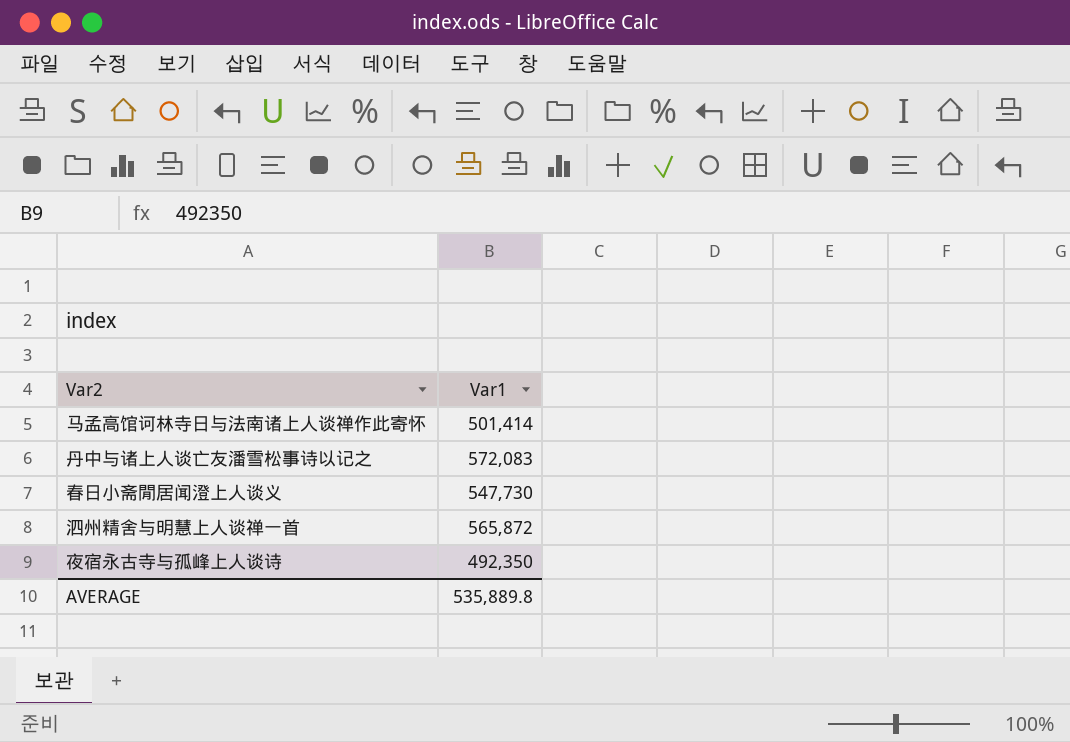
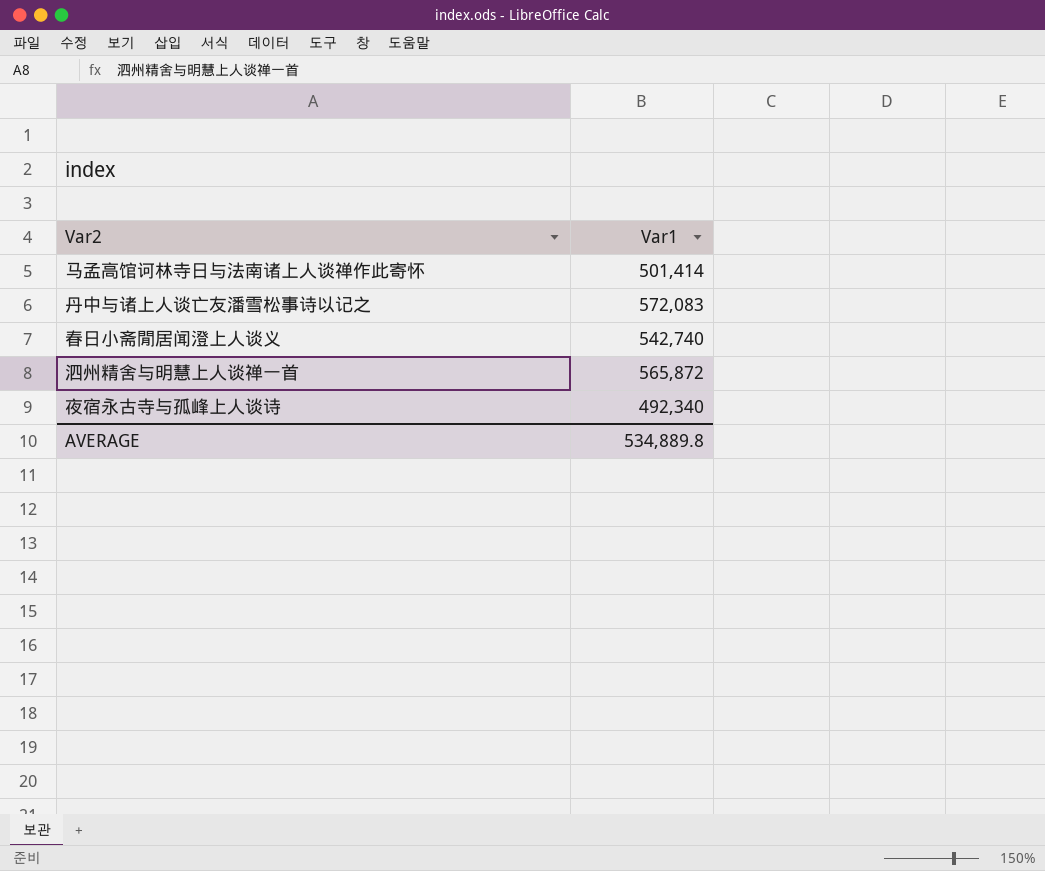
春日小斋閒居闻澄上人谈义 | Var1: 547,730 -> 542,740
夜宿永古寺与孤峰上人谈诗 | Var1: 492,350 -> 492,340
AVERAGE | Var1: 535,889.8 -> 534,889.8

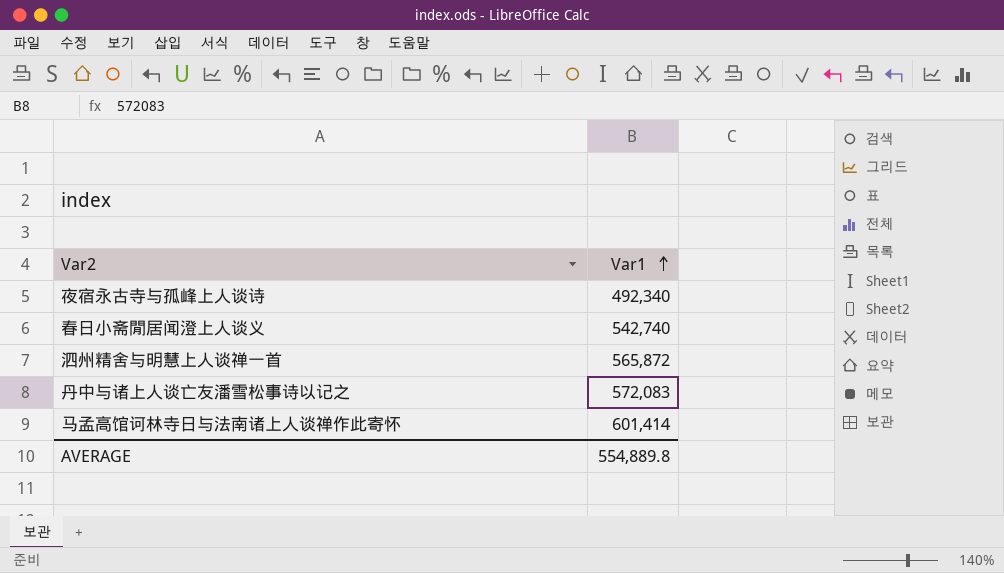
row order: none -> Var1 ascending
马孟高馆诃林寺日与法南诸上人谈禅作此寄怀 | Var1: 501,414 -> 601,414
AVERAGE | Var1: 534,889.8 -> 554,889.8

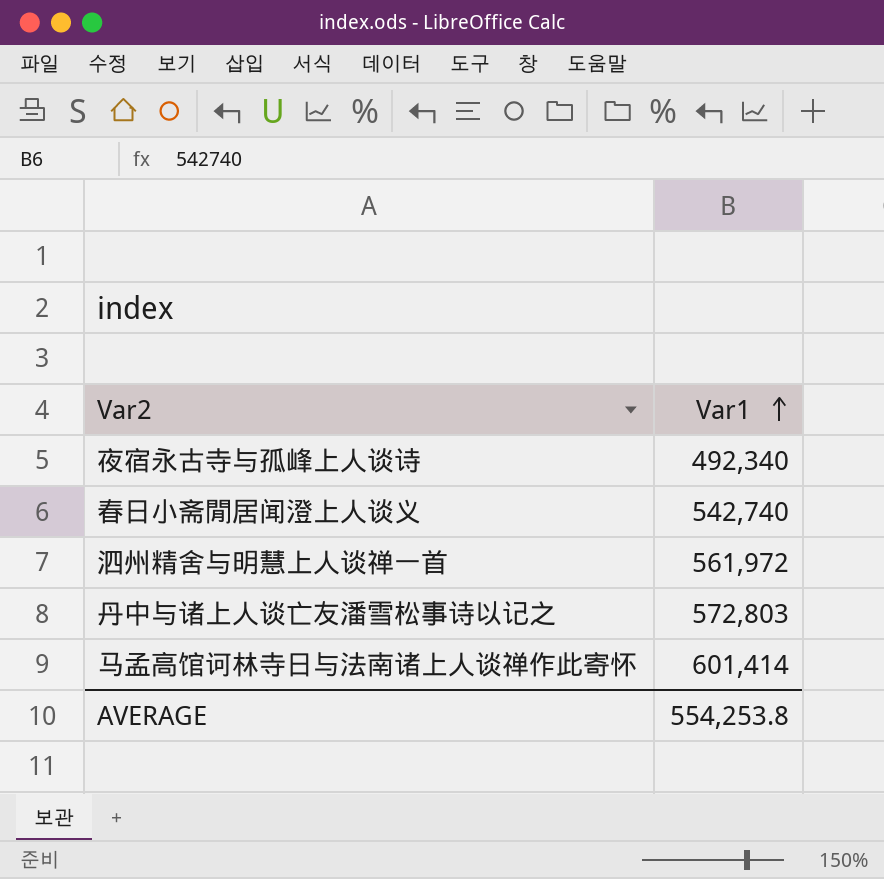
泗州精舍与明慧上人谈禅一首 | Var1: 565,872 -> 561,972
丹中与诸上人谈亡友潘雪松事诗以记之 | Var1: 572,083 -> 572,803
AVERAGE | Var1: 554,889.8 -> 554,253.8

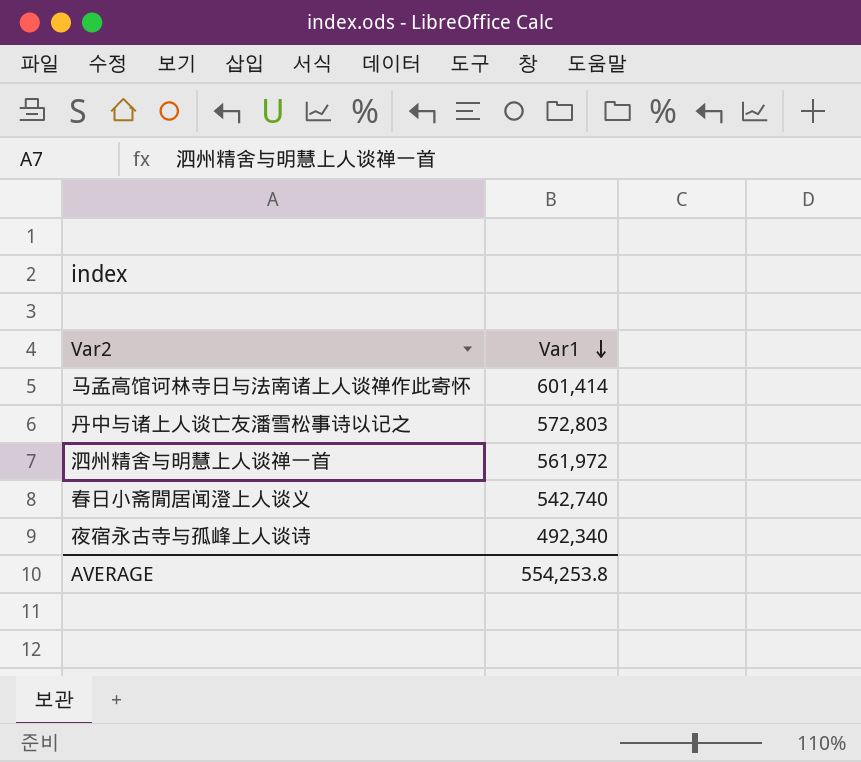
row order: Var1 ascending -> Var1 descending

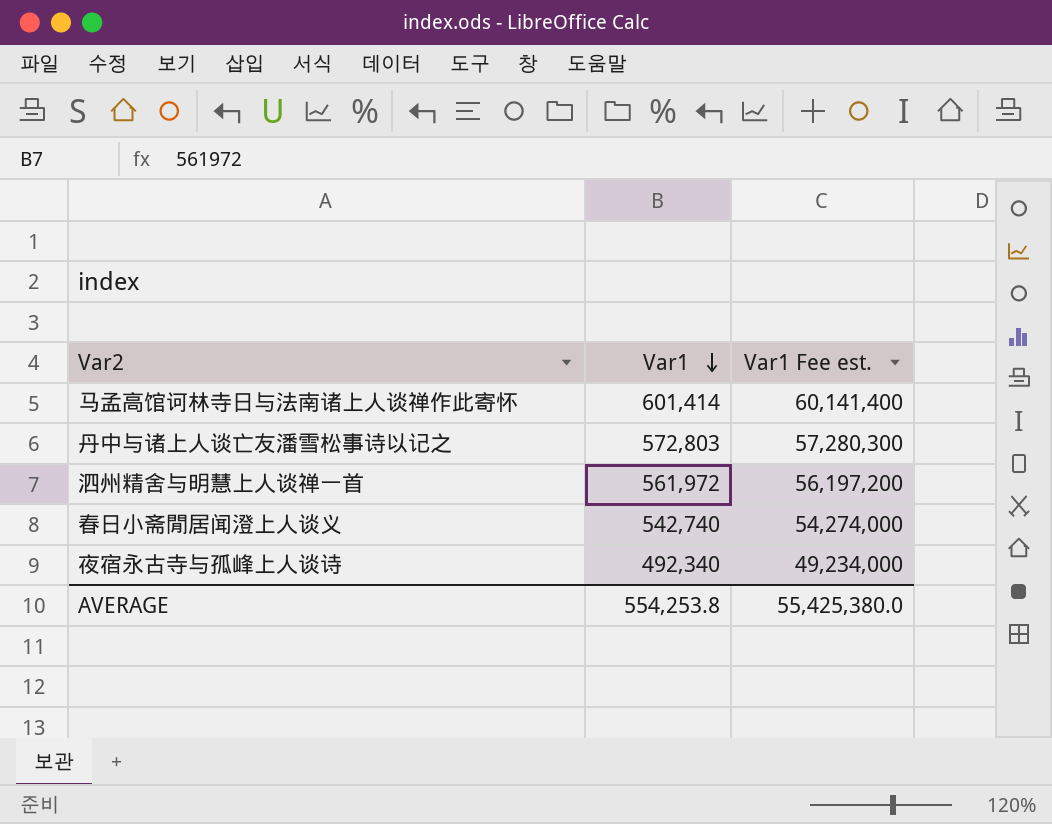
column Var1 Fee est. | formula: none -> [Var1] * 100

